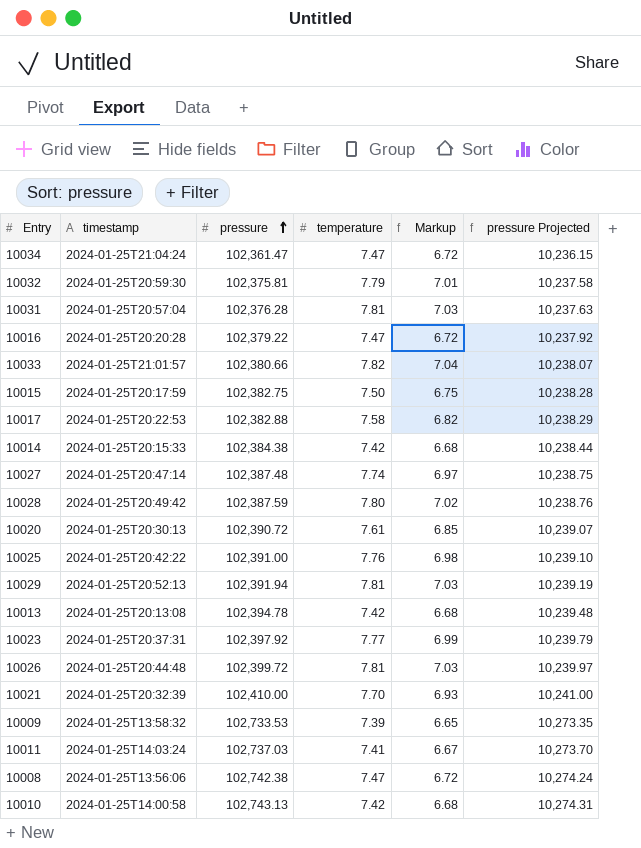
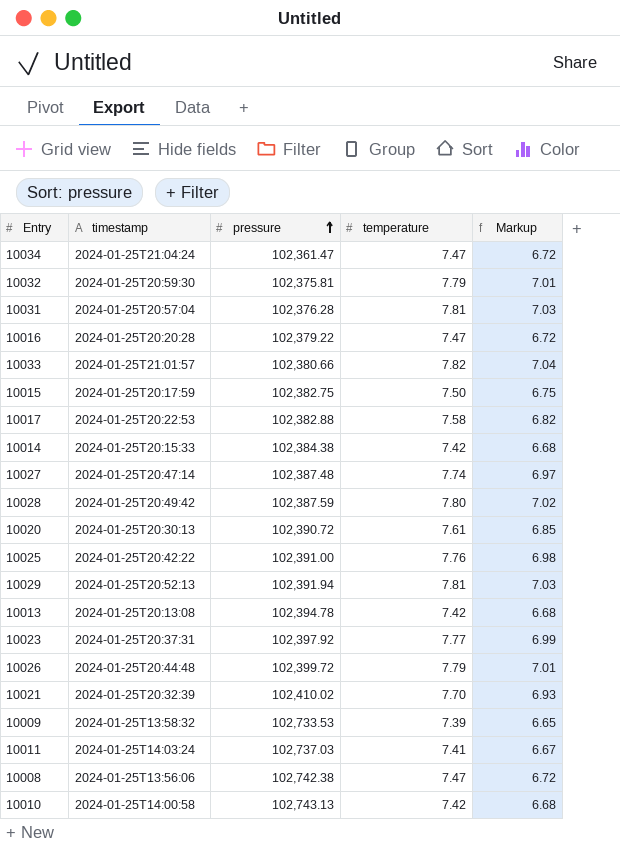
column pressure Projected | formula: [pressure] * 0.1 -> none
10026 | temperature: 7.81 -> 7.79
10026 | Markup: 7.03 -> 7.01
10021 | pressure: 102,410.00 -> 102,410.02

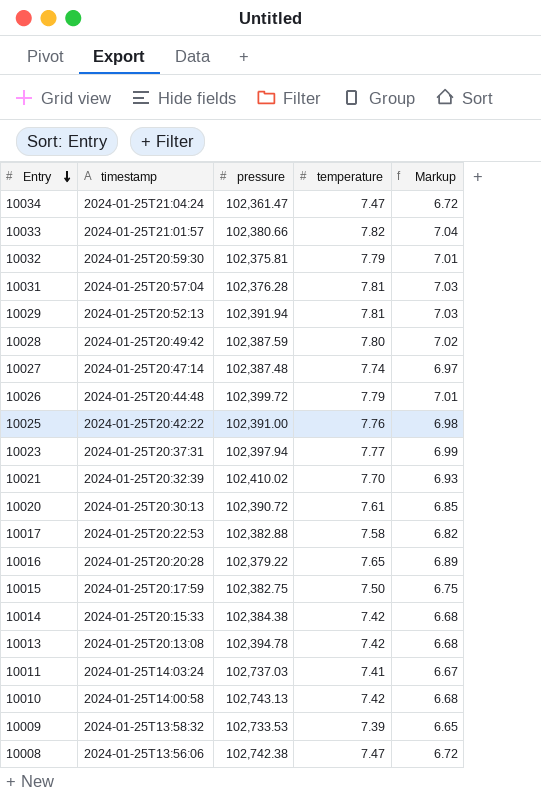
row order: pressure ascending -> Entry descending
10023 | pressure: 102,397.92 -> 102,397.94
10016 | temperature: 7.47 -> 7.65
10016 | Markup: 6.72 -> 6.89

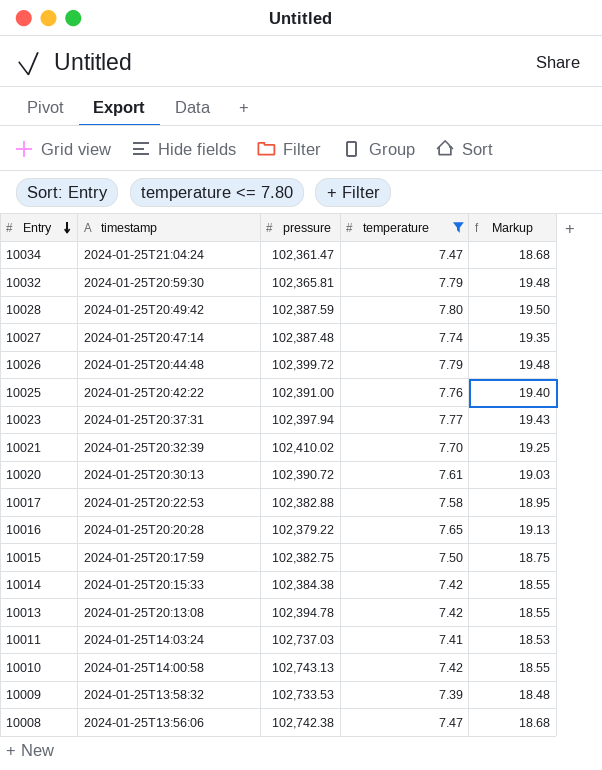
filter: none -> temperature <= 7.80
column Markup | formula: [temperature] * 0.9 -> [temperature] * 2.5
10032 | pressure: 102,375.81 -> 102,365.81

